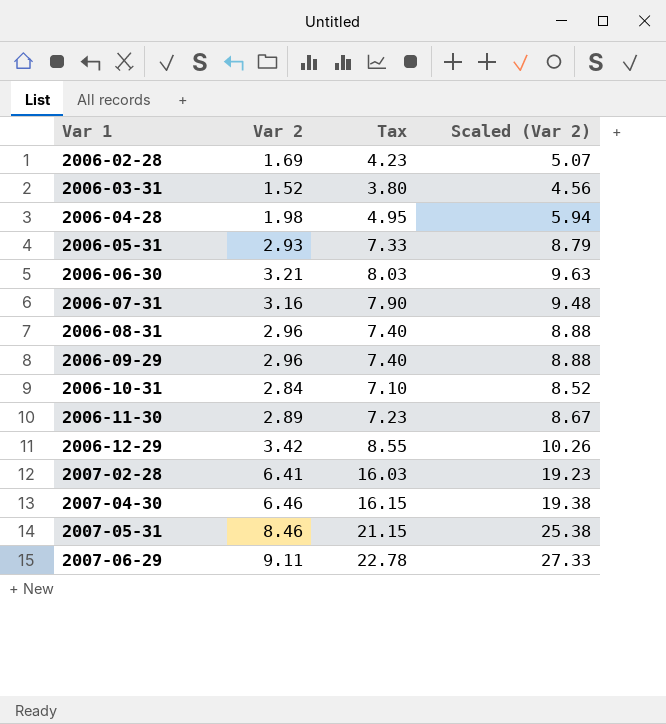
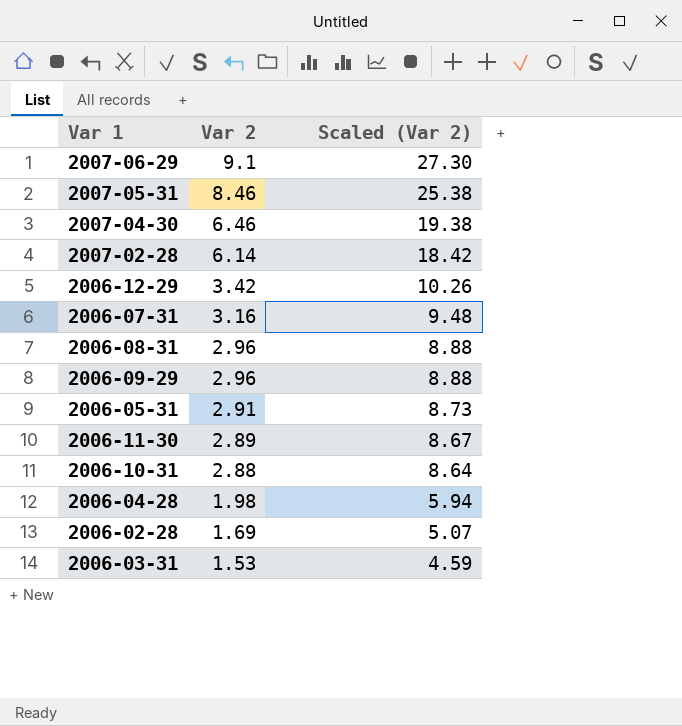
row order: Var 1 ascending -> Var 2 descending
column Tax | formula: [Var 2] * 2.5 -> none
row 2006-06-30: 3.21 | 8.03 | 9.63 -> none
2007-06-29 | Var 2: 9.11 -> 9.1
2007-06-29 | Scaled (Var 2): 27.33 -> 27.30
2007-02-28 | Var 2: 6.41 -> 6.14
2007-02-28 | Scaled (Var 2): 19.23 -> 18.42
2006-05-31 | Var 2: 2.93 -> 2.91
2006-05-31 | Scaled (Var 2): 8.79 -> 8.73
2006-10-31 | Var 2: 2.84 -> 2.88
2006-10-31 | Scaled (Var 2): 8.52 -> 8.64
2006-03-31 | Var 2: 1.52 -> 1.53
2006-03-31 | Scaled (Var 2): 4.56 -> 4.59

